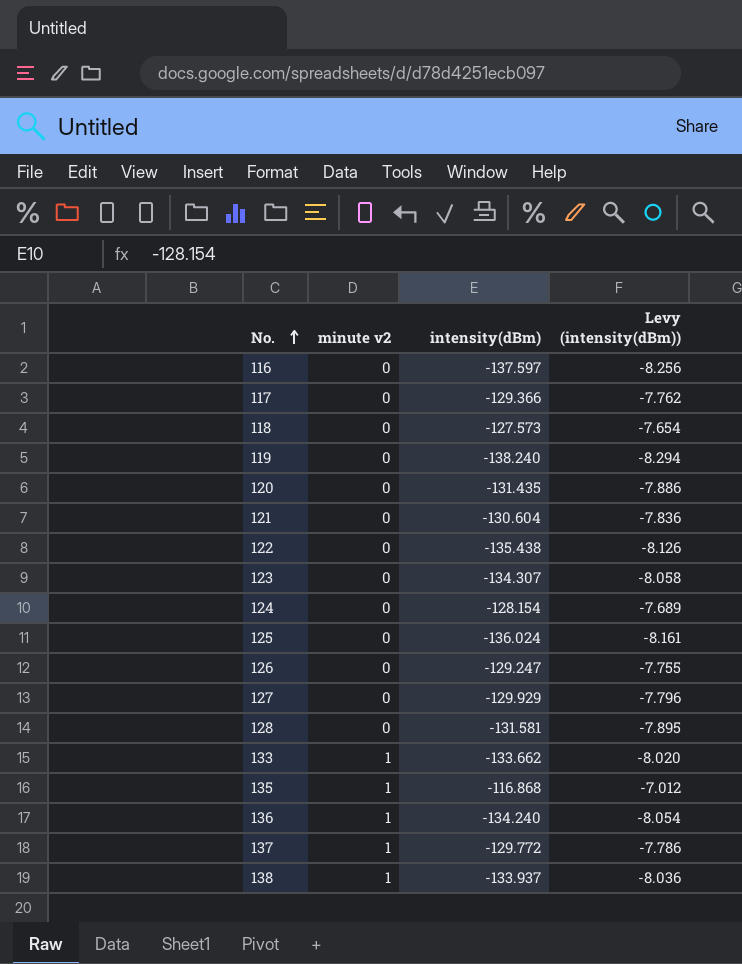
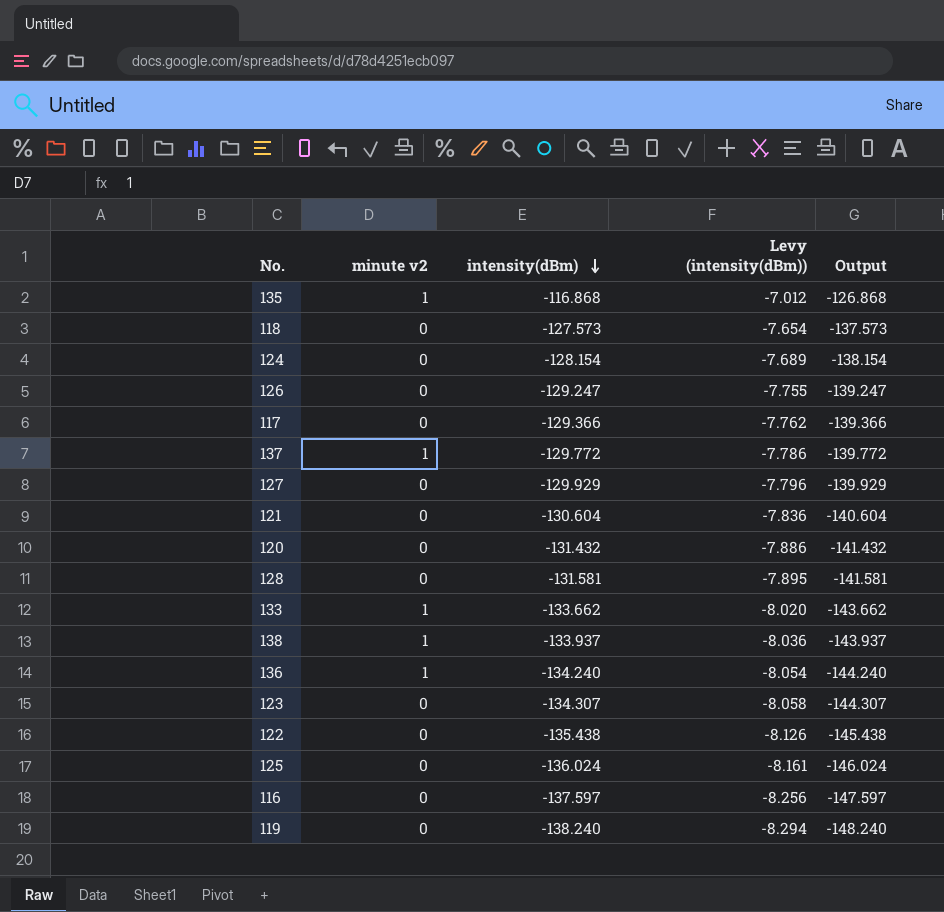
row order: No. ascending -> intensity(dBm) descending
column Output | formula: none -> [intensity(dBm)] - 10
120 | intensity(dBm): -131.435 -> -131.432

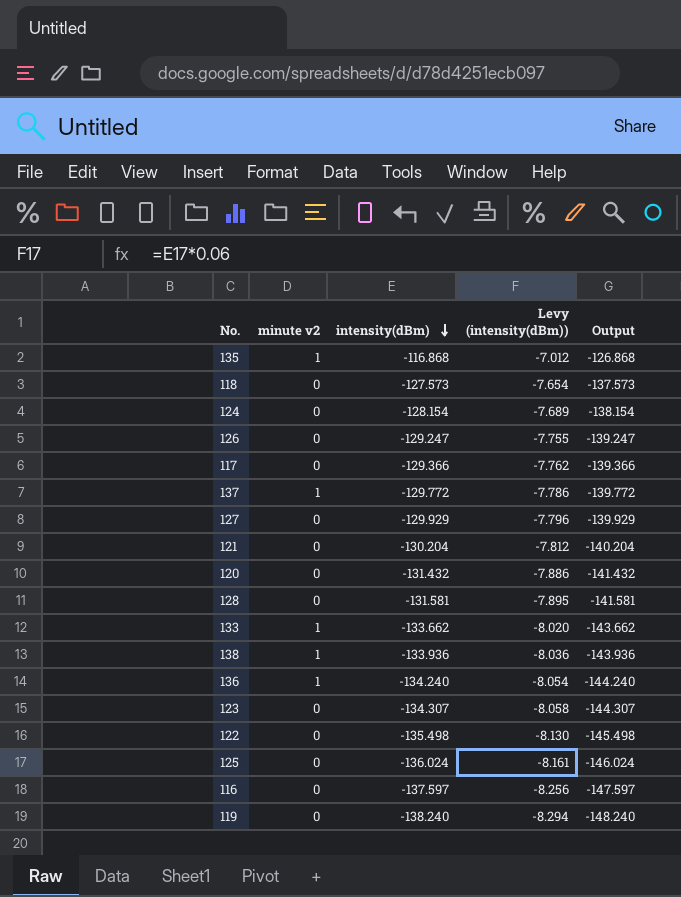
121 | intensity(dBm): -130.604 -> -130.204
121 | Levy (intensity(dBm)): -7.836 -> -7.812
121 | Output: -140.604 -> -140.204
138 | intensity(dBm): -133.937 -> -133.936
138 | Output: -143.937 -> -143.936
122 | intensity(dBm): -135.438 -> -135.498
122 | Levy (intensity(dBm)): -8.126 -> -8.130
122 | Output: -145.438 -> -145.498

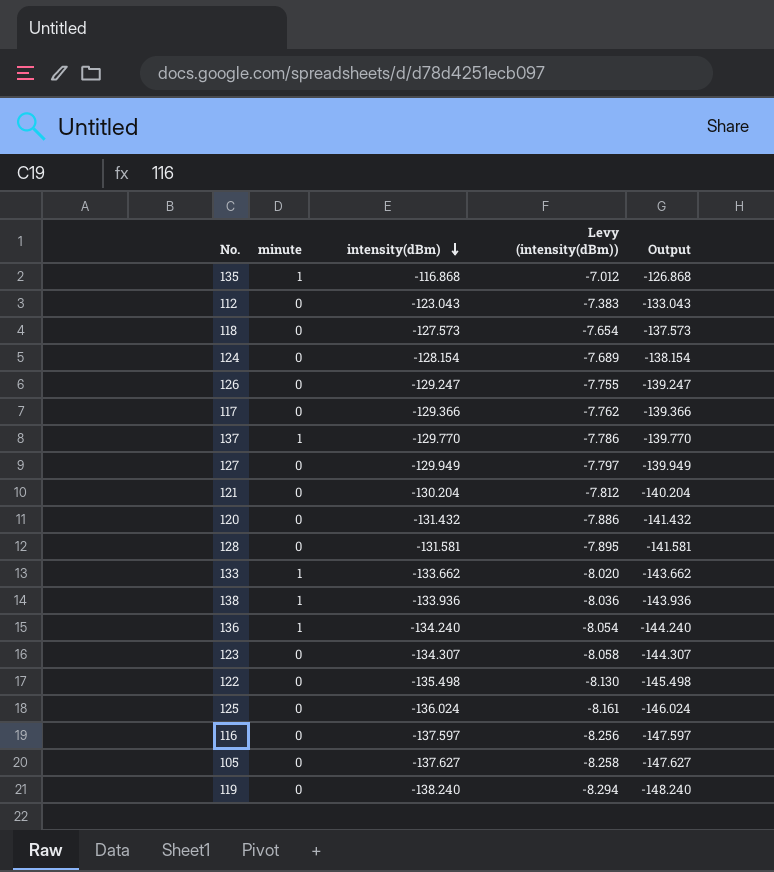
column name: minute v2 -> minute
row 112: none -> 0 | -123.043 | -7.383 | -133.043
137 | intensity(dBm): -129.772 -> -129.770
137 | Output: -139.772 -> -139.770
127 | intensity(dBm): -129.929 -> -129.949
127 | Levy (intensity(dBm)): -7.796 -> -7.797
127 | Output: -139.929 -> -139.949
row 105: none -> 0 | -137.627 | -8.258 | -147.627

